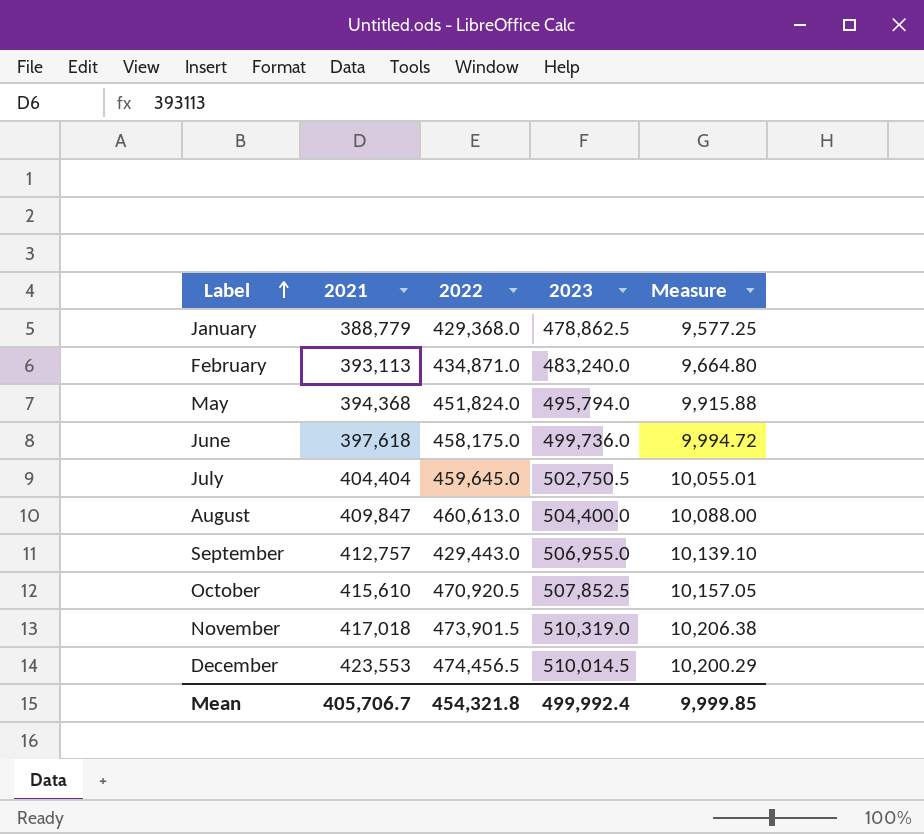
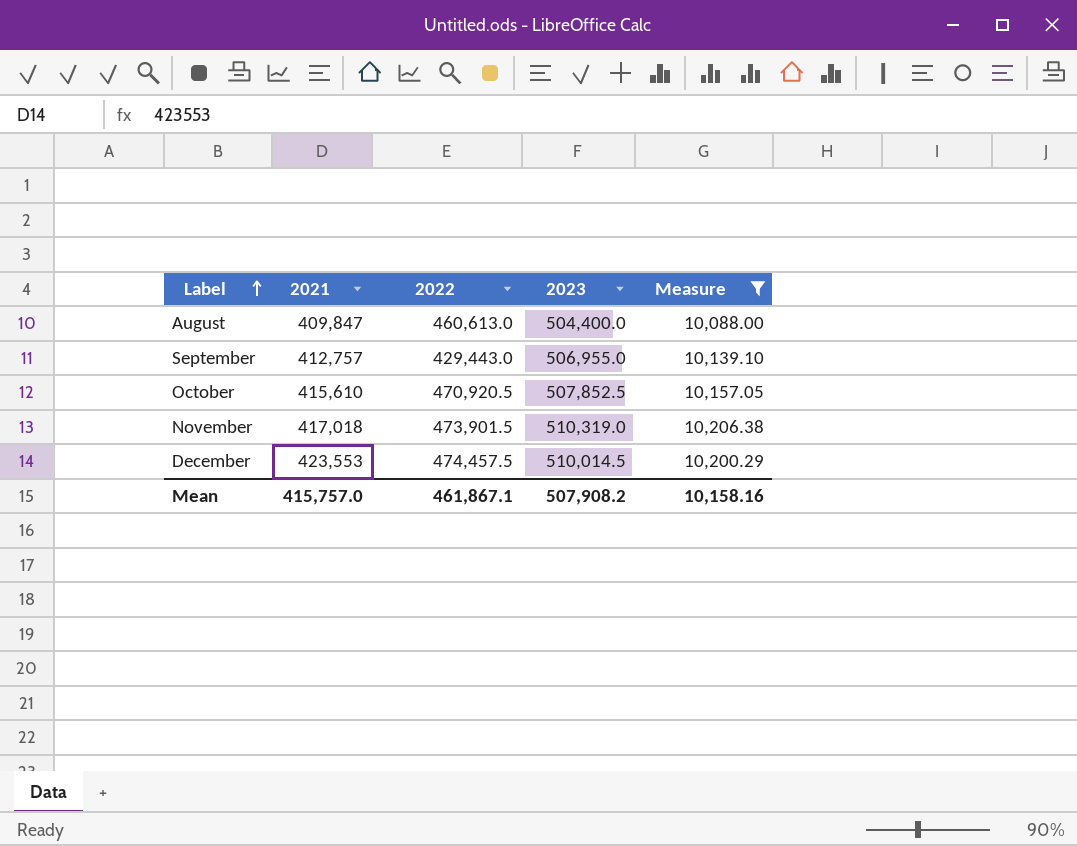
filter: none -> Measure >= 10,088.00
December | 2022: 474,456.5 -> 474,457.5
Mean | 2021: 405,706.7 -> 415,757.0
Mean | 2022: 454,321.8 -> 461,867.1
Mean | 2023: 499,992.4 -> 507,908.2
Mean | Measure: 9,999.85 -> 10,158.16

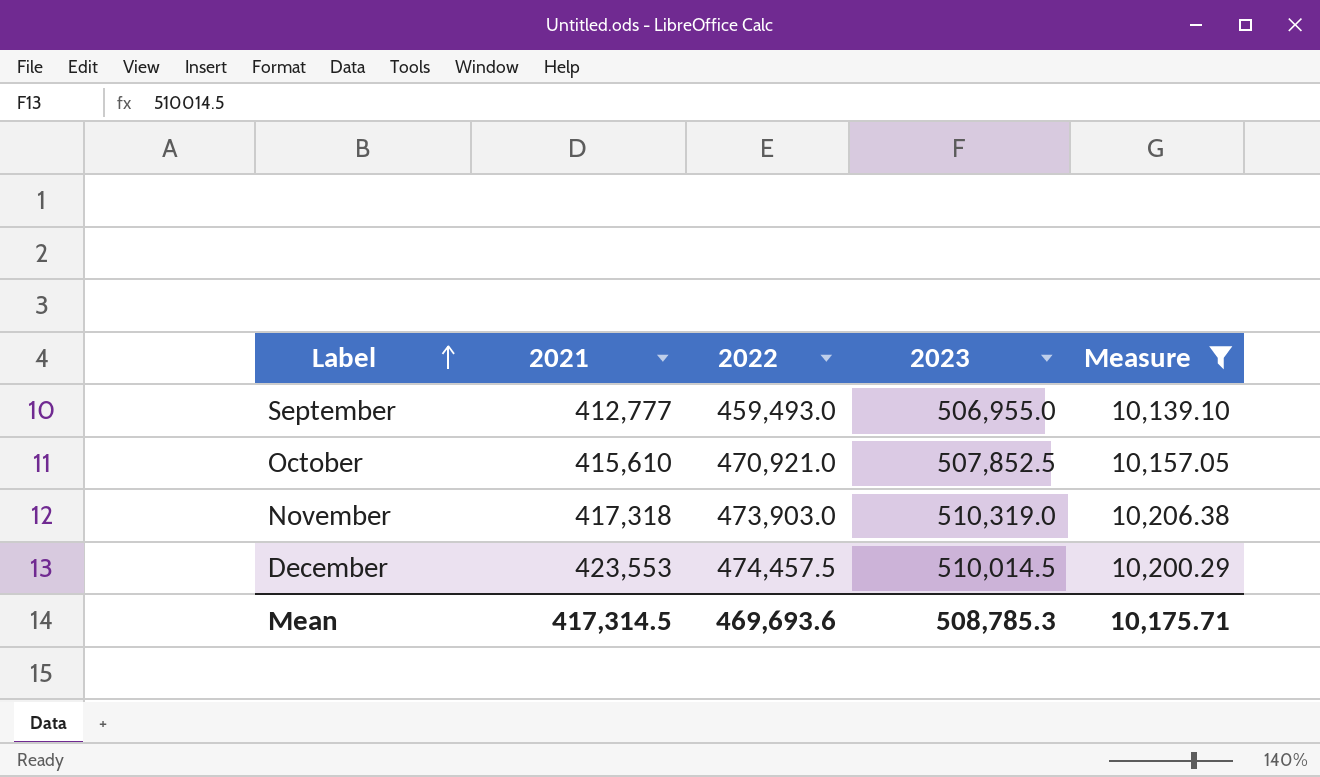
row August: 409,847 | 460,613.0 | 504,400.0 | 10,088.00 -> none
September | 2021: 412,757 -> 412,777
September | 2022: 429,443.0 -> 459,493.0
October | 2022: 470,920.5 -> 470,921.0
November | 2021: 417,018 -> 417,318
November | 2022: 473,901.5 -> 473,903.0
Mean | 2021: 415,757.0 -> 417,314.5
Mean | 2022: 461,867.1 -> 469,693.6
Mean | 2023: 507,908.2 -> 508,785.3
Mean | Measure: 10,158.16 -> 10,175.71

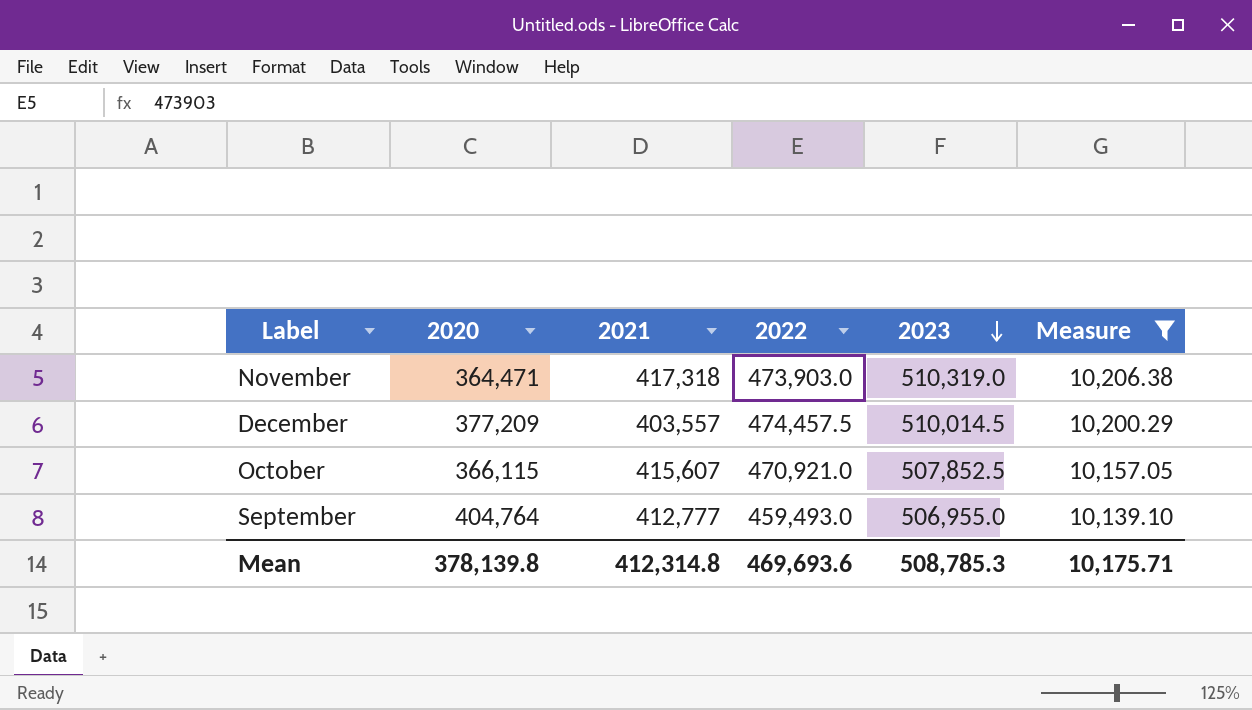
row order: Label ascending -> 2023 descending
column 2020 | position: none -> 2
December | 2021: 423,553 -> 403,557
October | 2021: 415,610 -> 415,607
Mean | 2021: 417,314.5 -> 412,314.8

